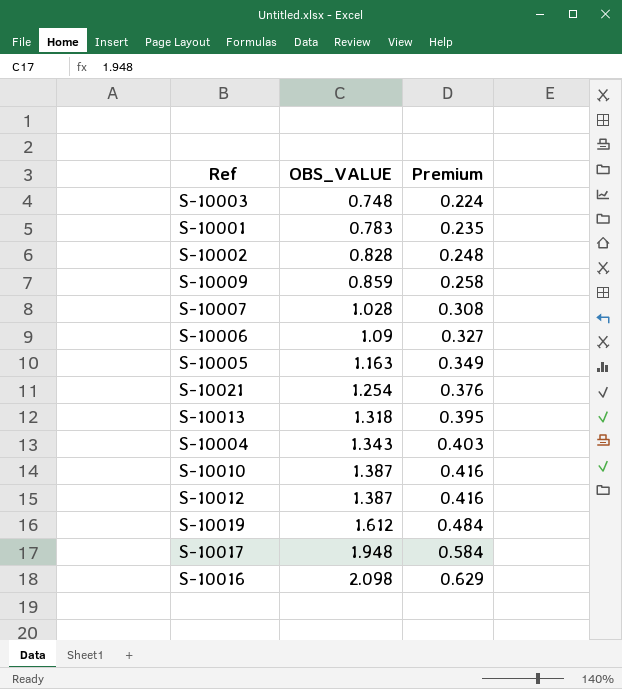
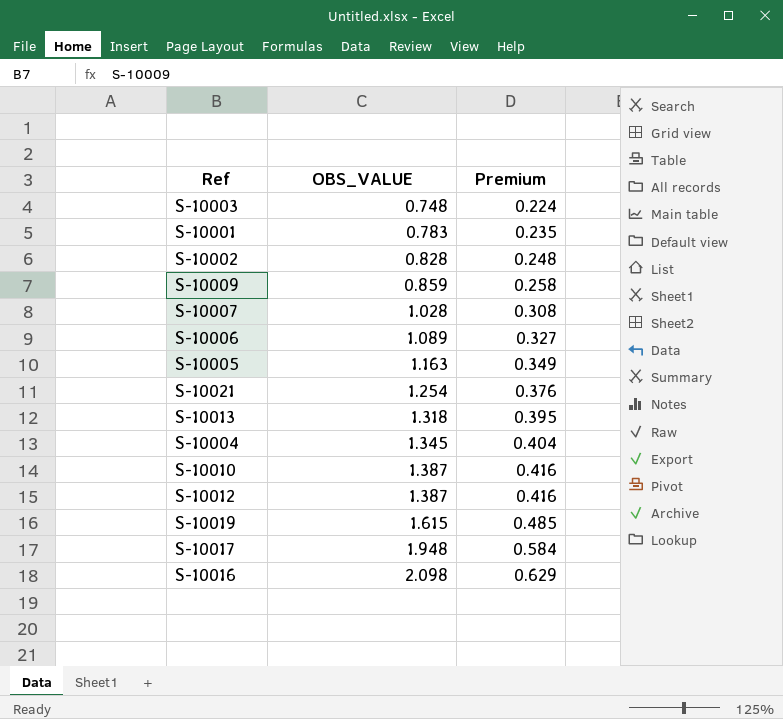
S-10006 | OBS_VALUE: 1.09 -> 1.089
S-10004 | OBS_VALUE: 1.343 -> 1.345
S-10004 | Premium: 0.403 -> 0.404
S-10019 | OBS_VALUE: 1.612 -> 1.615
S-10019 | Premium: 0.484 -> 0.485

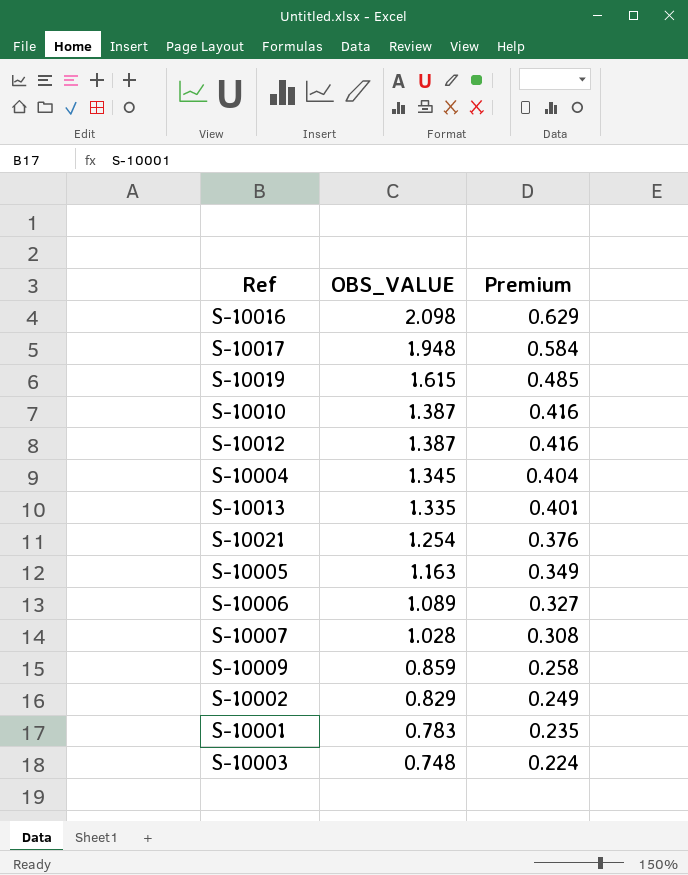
row order: OBS_VALUE ascending -> OBS_VALUE descending
S-10013 | OBS_VALUE: 1.318 -> 1.335
S-10013 | Premium: 0.395 -> 0.401
S-10002 | OBS_VALUE: 0.828 -> 0.829
S-10002 | Premium: 0.248 -> 0.249

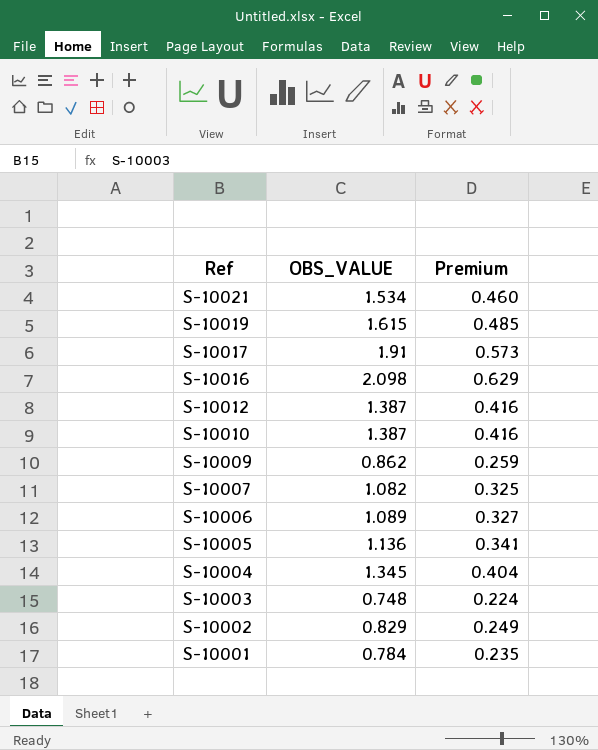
row order: OBS_VALUE descending -> Ref descending
row S-10013: 1.335 | 0.401 -> none
S-10021 | OBS_VALUE: 1.254 -> 1.534
S-10021 | Premium: 0.376 -> 0.460
S-10017 | OBS_VALUE: 1.948 -> 1.91
S-10017 | Premium: 0.584 -> 0.573
S-10009 | OBS_VALUE: 0.859 -> 0.862
S-10009 | Premium: 0.258 -> 0.259
S-10007 | OBS_VALUE: 1.028 -> 1.082
S-10007 | Premium: 0.308 -> 0.325
S-10005 | OBS_VALUE: 1.163 -> 1.136
S-10005 | Premium: 0.349 -> 0.341
S-10001 | OBS_VALUE: 0.783 -> 0.784

